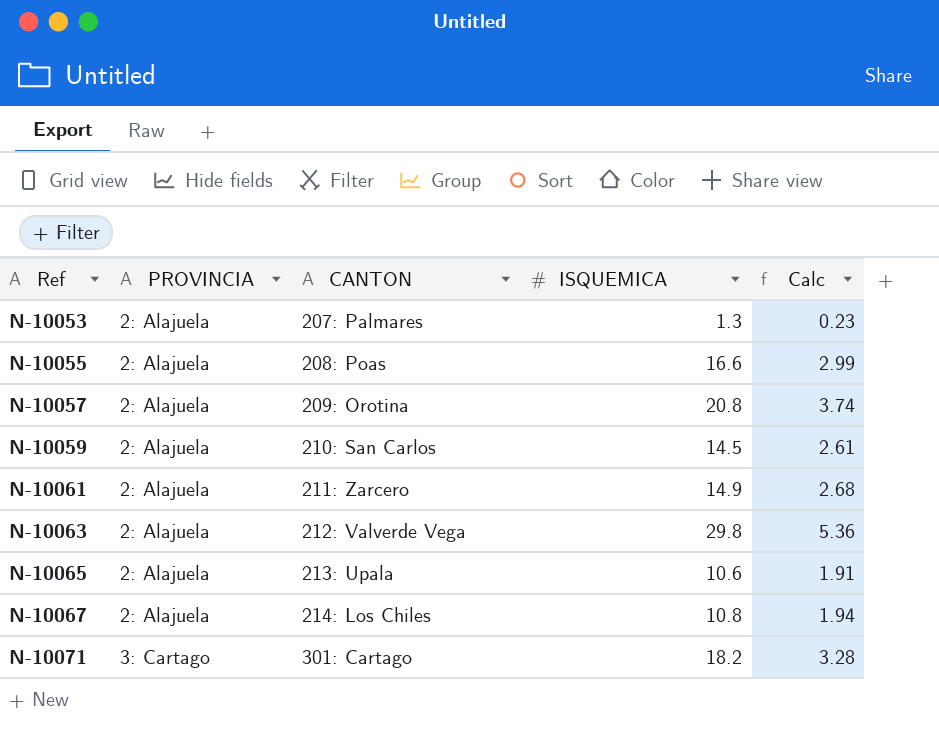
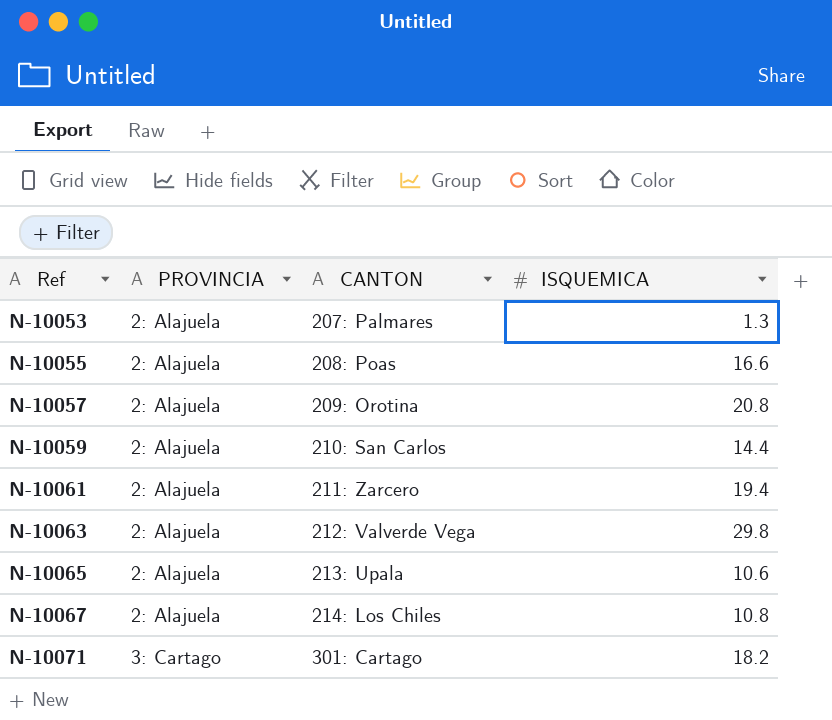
column Calc | formula: [ISQUEMICA] * 0.18 -> none
N-10059 | ISQUEMICA: 14.5 -> 14.4
N-10061 | ISQUEMICA: 14.9 -> 19.4

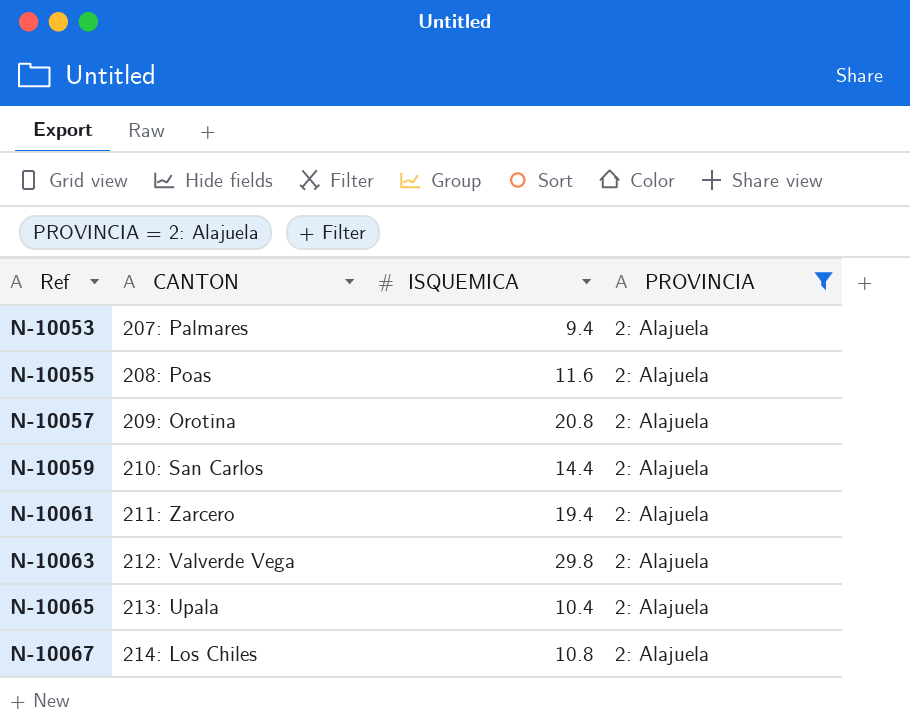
filter: none -> PROVINCIA = 2: Alajuela
column PROVINCIA | position: 2 -> 4
N-10053 | ISQUEMICA: 1.3 -> 9.4
N-10055 | ISQUEMICA: 16.6 -> 11.6
N-10065 | ISQUEMICA: 10.6 -> 10.4

